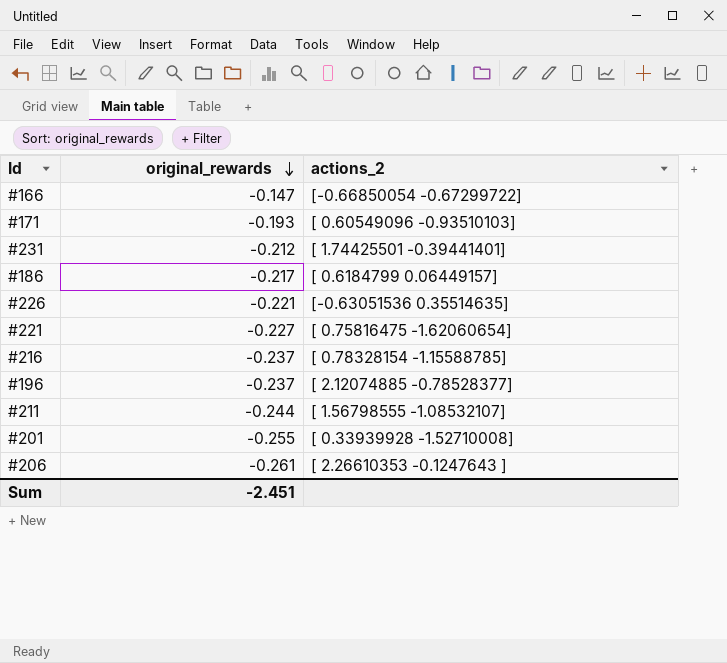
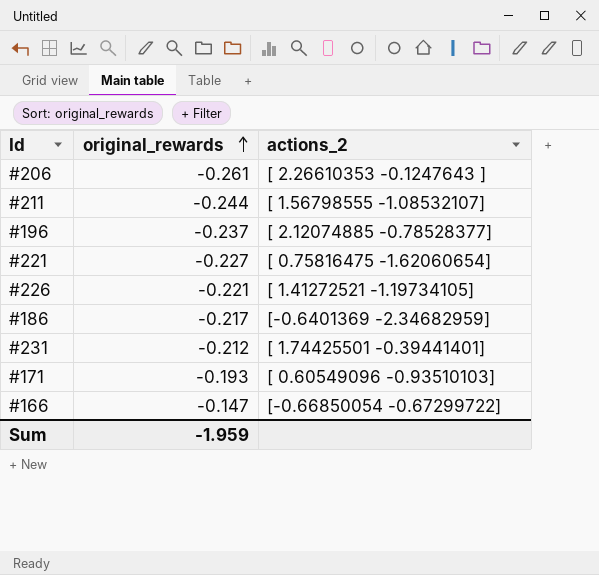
row order: original_rewards descending -> original_rewards ascending
row #216: -0.237 | [ 0.78328154 -1.15588785] -> none
row #201: -0.255 | [ 0.33939928 -1.52710008] -> none
#226 | actions_2: [-0.63051536 0.35514635] -> [ 1.41272521 -1.19734105]
#186 | actions_2: [ 0.6184799 0.06449157] -> [-0.6401369 -2.34682959]
Sum | original_rewards: -2.451 -> -1.959

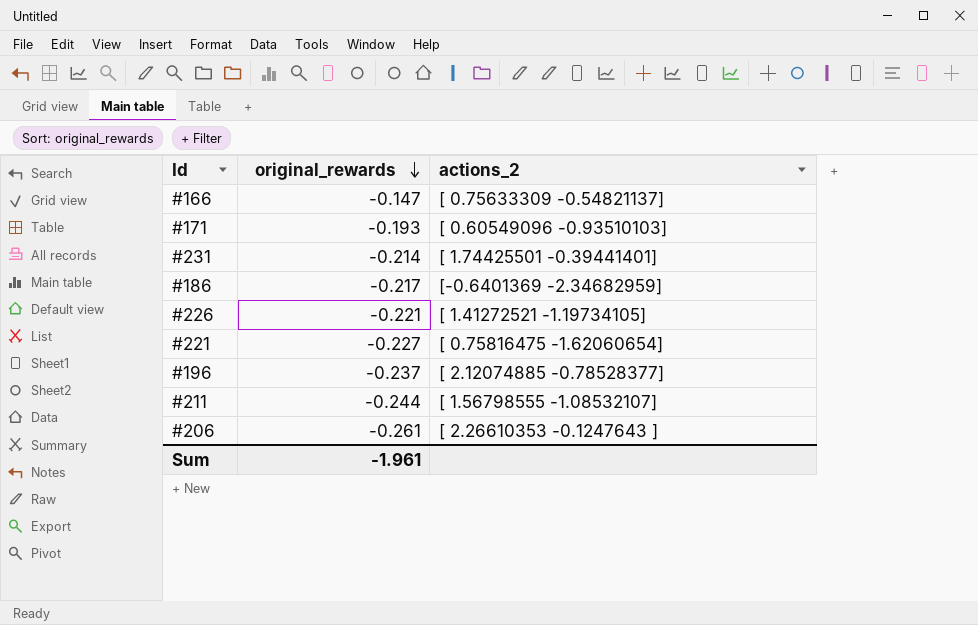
row order: original_rewards ascending -> original_rewards descending
#166 | actions_2: [-0.66850054 -0.67299722] -> [ 0.75633309 -0.54821137]
#231 | original_rewards: -0.212 -> -0.214
Sum | original_rewards: -1.959 -> -1.961

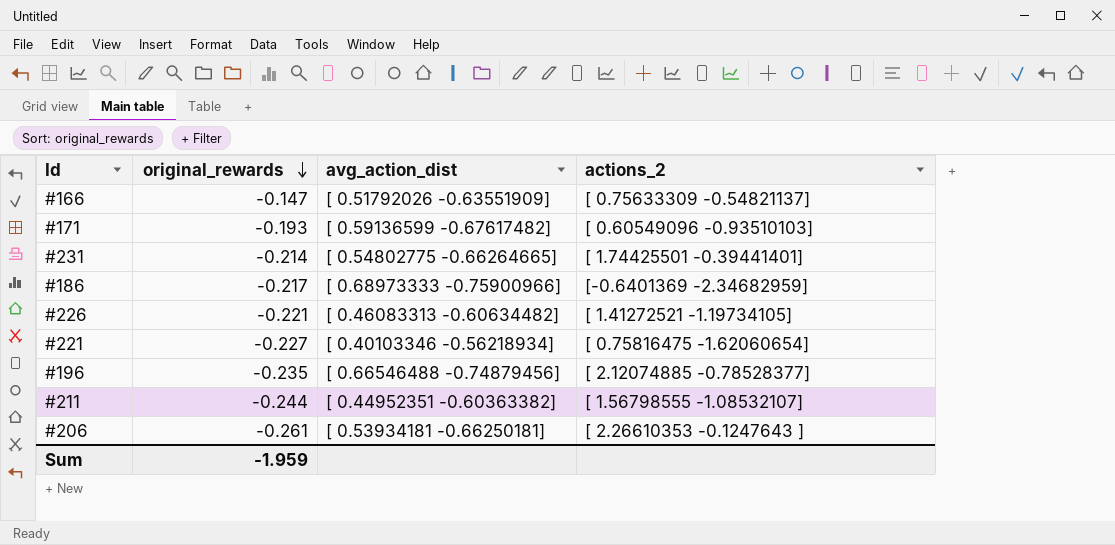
column avg_action_dist | position: none -> 3
#196 | original_rewards: -0.237 -> -0.235
Sum | original_rewards: -1.961 -> -1.959

